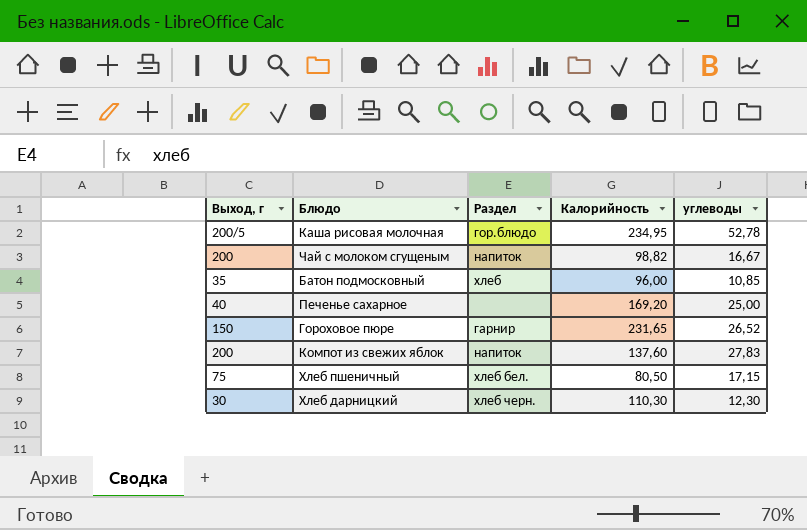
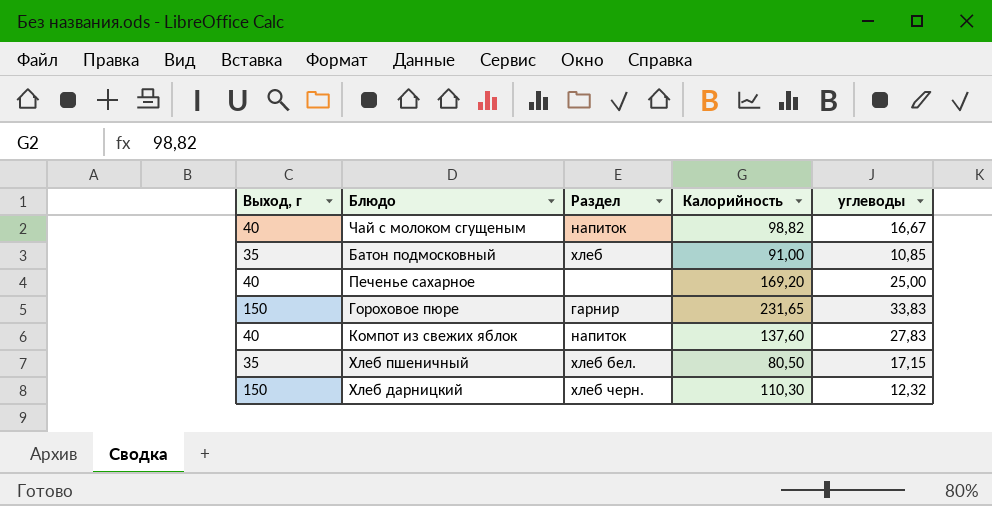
row Каша рисовая молочная: 200/5 | гор.блюдо | 234,95 | 52,78 -> none
Чай с молоком сгущеным | Выход, г: 200 -> 40
Батон подмосковный | Калорийность: 96,00 -> 91,00
Гороховое пюре | углеводы: 26,52 -> 33,83
Компот из свежих яблок | Выход, г: 200 -> 40
Хлеб пшеничный | Выход, г: 75 -> 35
Хлеб дарницкий | Выход, г: 30 -> 150
Хлеб дарницкий | углеводы: 12,30 -> 12,32

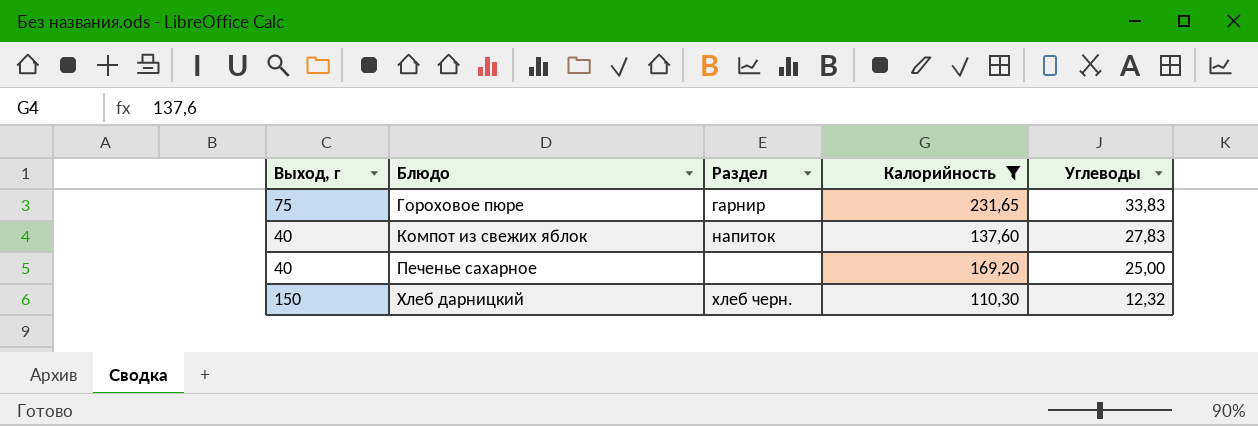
filter: none -> Калорийность >= 110,30
row order: none -> Блюдо ascending
column name: углеводы -> Углеводы
Гороховое пюре | Выход, г: 150 -> 75

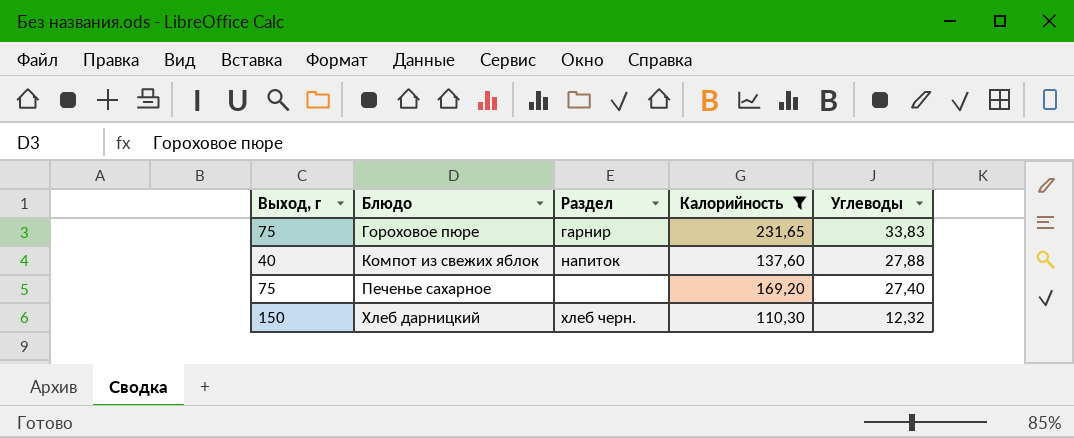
Компот из свежих яблок | Углеводы: 27,83 -> 27,88
Печенье сахарное | Выход, г: 40 -> 75
Печенье сахарное | Углеводы: 25,00 -> 27,40

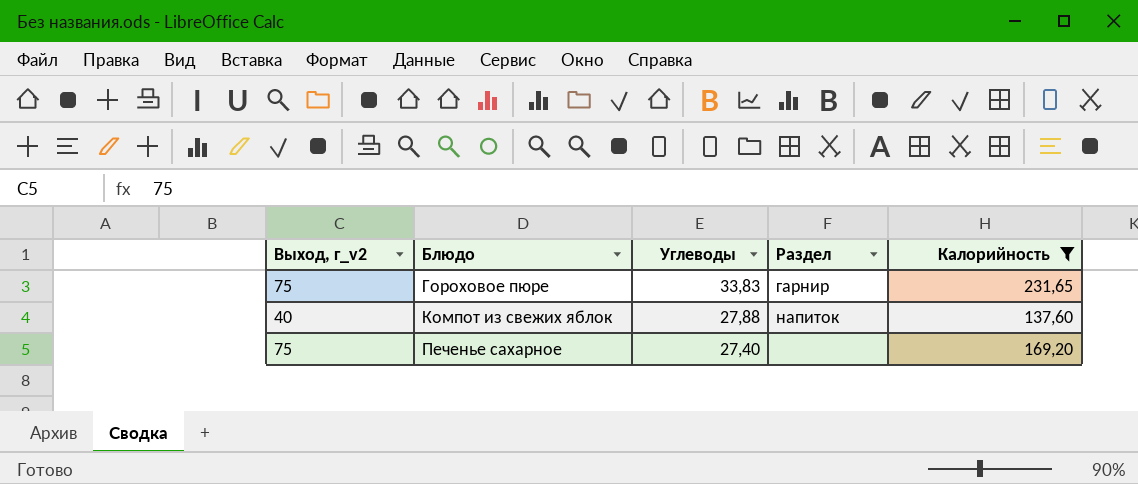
column name: Выход, г -> Выход, г_v2
column Углеводы | position: 5 -> 3
row Хлеб дарницкий: 150 | хлеб черн. | 110,30 | 12,32 -> none

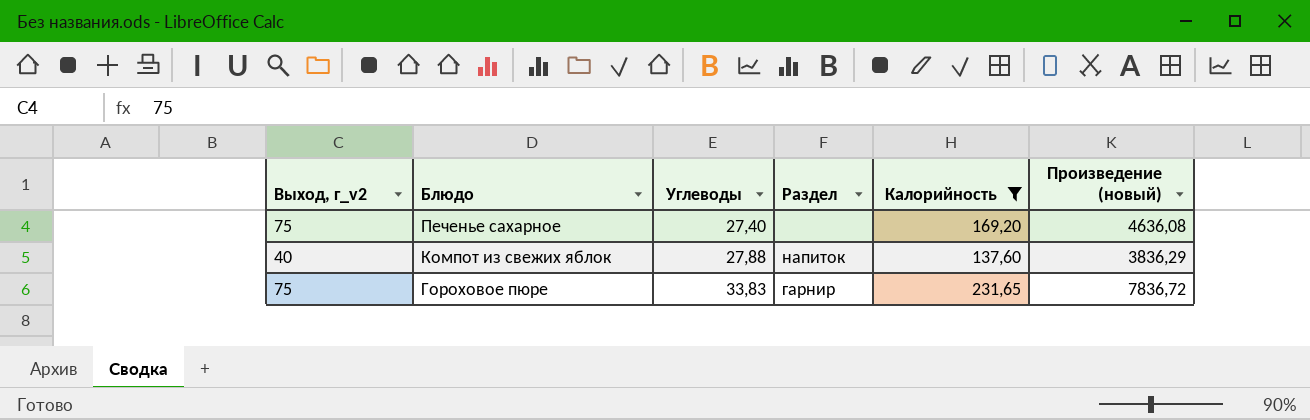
row order: Блюдо ascending -> Блюдо descending
column Произведение (новый) | formula: none -> [Углеводы] * [Калорийность]

